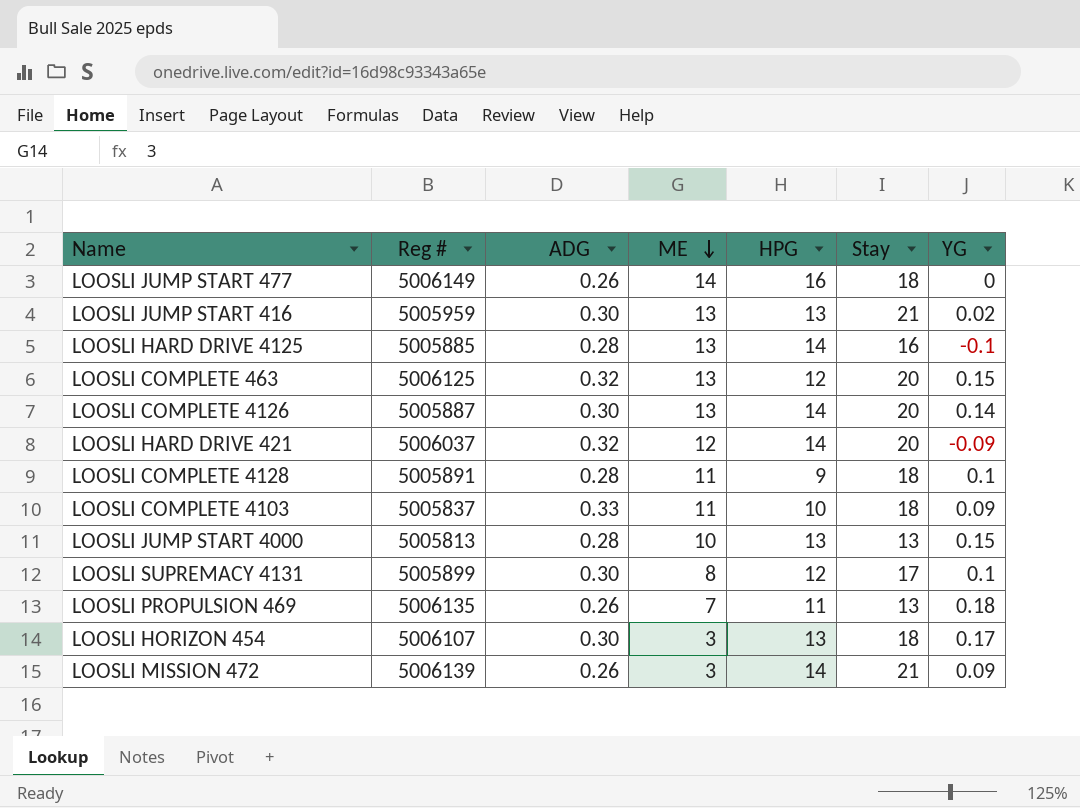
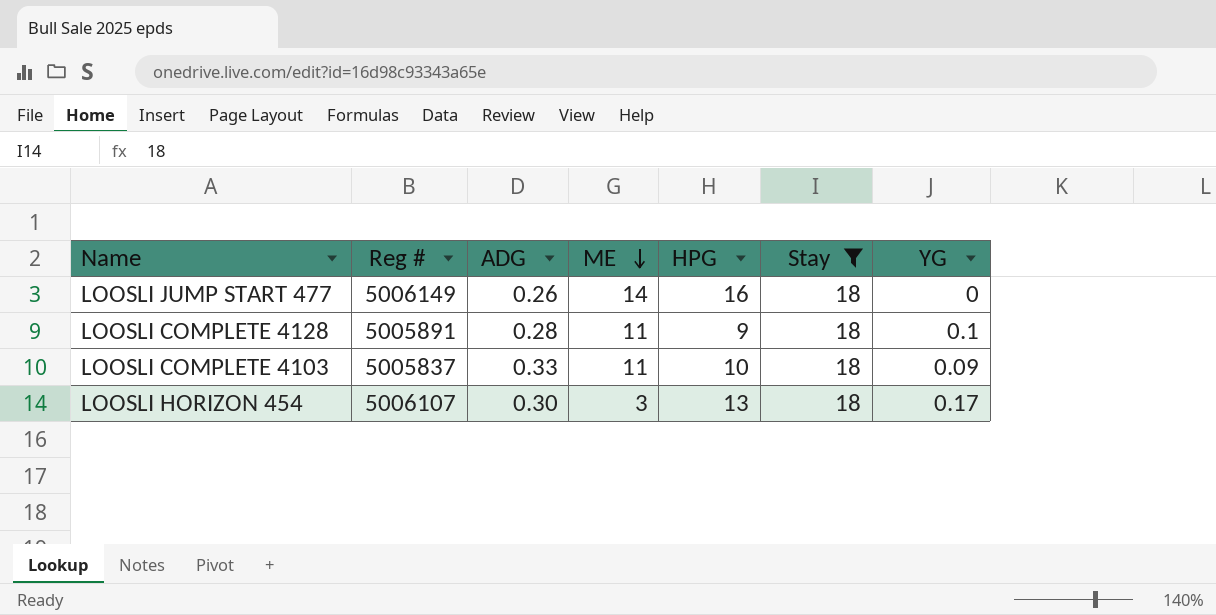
filter: none -> Stay = 18

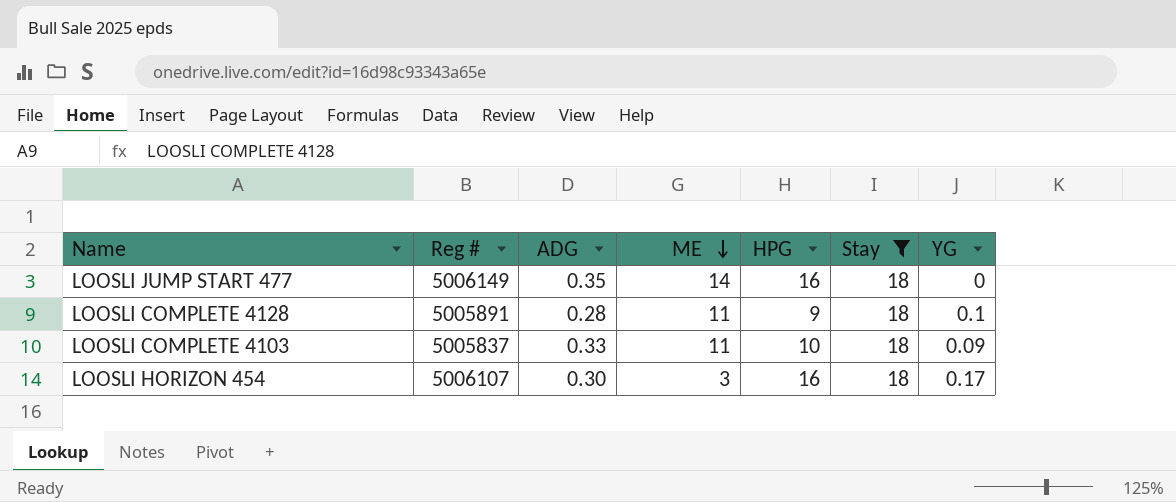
LOOSLI JUMP START 477 | ADG: 0.26 -> 0.35
LOOSLI HORIZON 454 | HPG: 13 -> 16

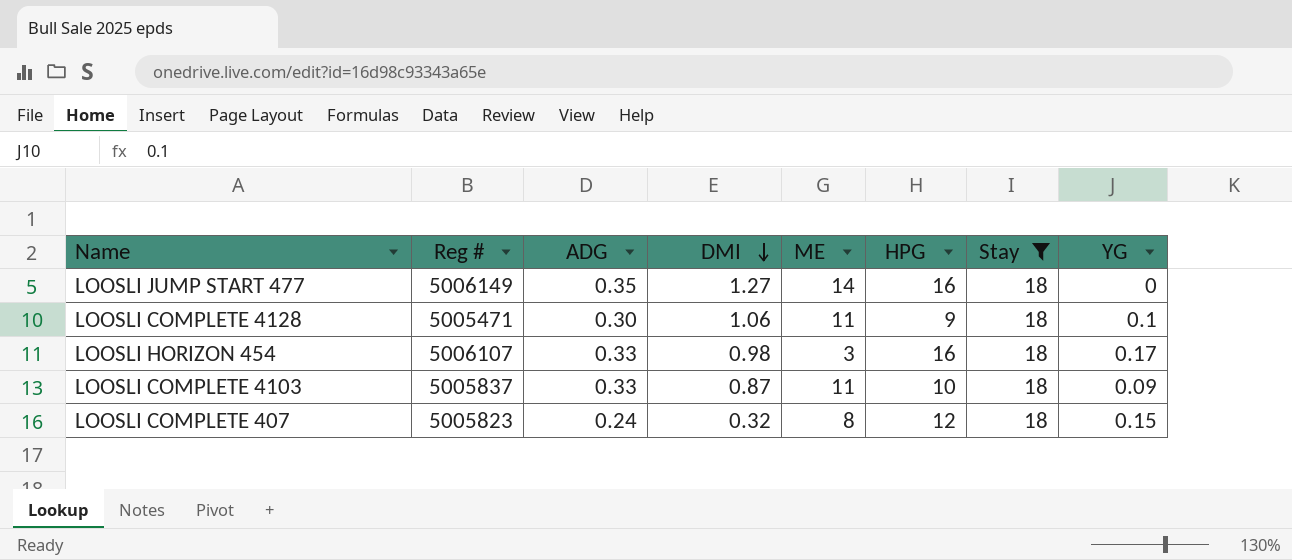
row order: ME descending -> DMI descending
column DMI | position: none -> 4
LOOSLI COMPLETE 4128 | Reg #: 5005891 -> 5005471
LOOSLI COMPLETE 4128 | ADG: 0.28 -> 0.30
LOOSLI HORIZON 454 | ADG: 0.30 -> 0.33
row LOOSLI COMPLETE 407: none -> 5005823 | 0.24 | 0.32 | 8 | 12 | 18 | 0.15

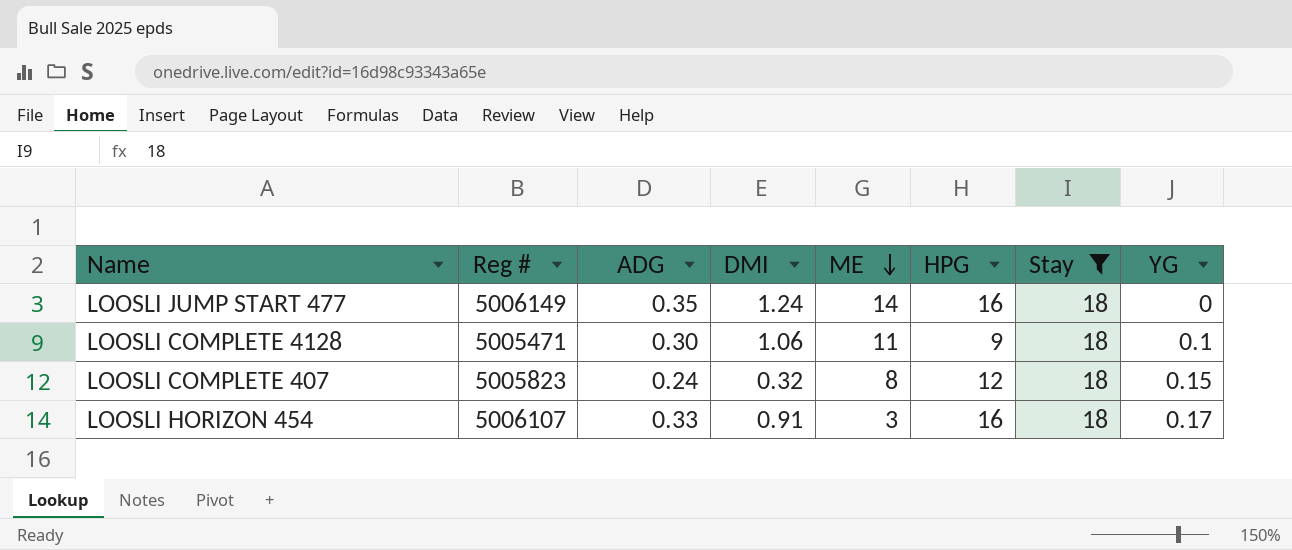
row order: DMI descending -> ME descending
row LOOSLI COMPLETE 4103: 5005837 | 0.33 | 0.87 | 11 | 10 | 18 | 0.09 -> none
LOOSLI JUMP START 477 | DMI: 1.27 -> 1.24
LOOSLI HORIZON 454 | DMI: 0.98 -> 0.91

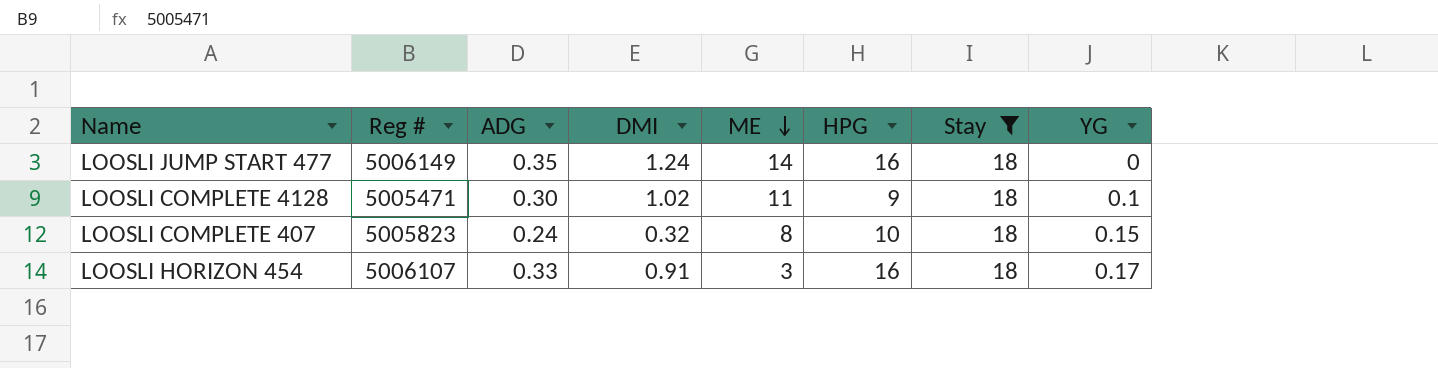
LOOSLI COMPLETE 4128 | DMI: 1.06 -> 1.02
LOOSLI COMPLETE 407 | HPG: 12 -> 10

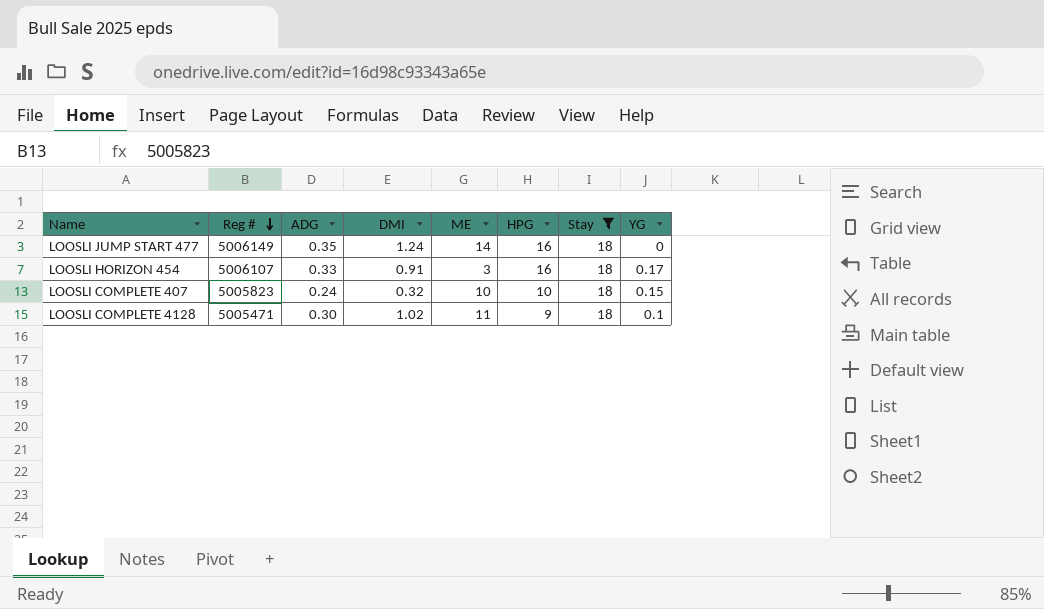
row order: ME descending -> Reg # descending
LOOSLI COMPLETE 407 | ME: 8 -> 10

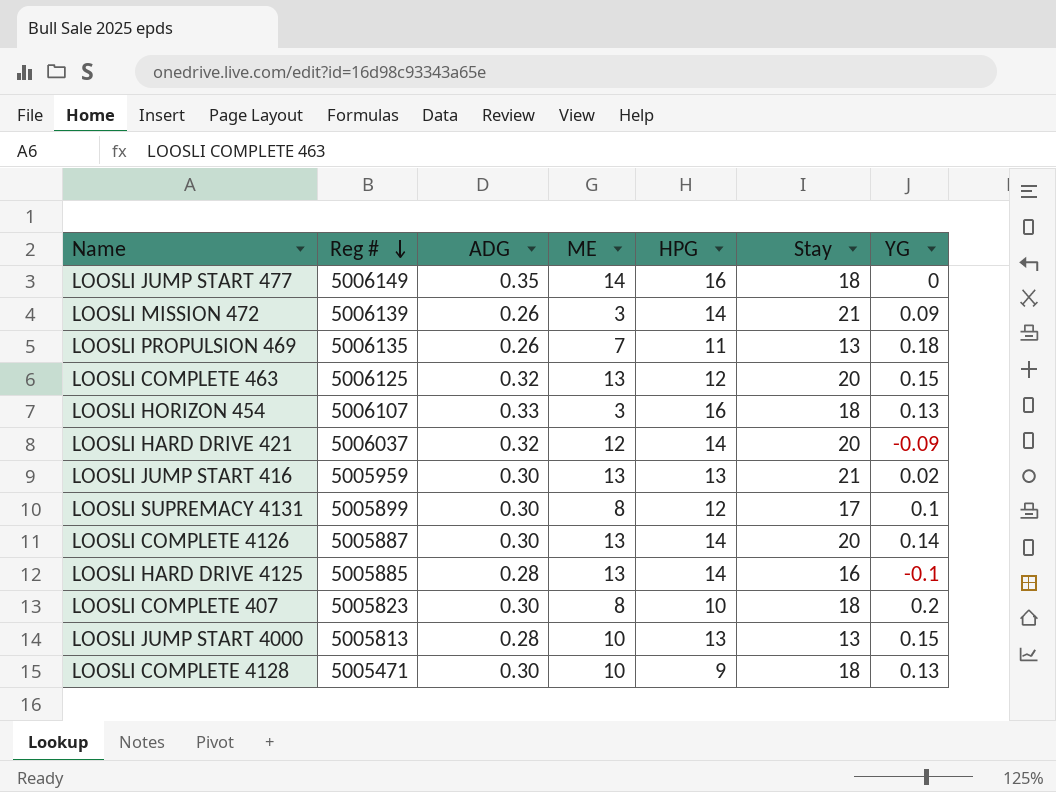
filter: Stay = 18 -> none
column DMI | position: 4 -> none
LOOSLI HORIZON 454 | YG: 0.17 -> 0.13
LOOSLI COMPLETE 407 | ADG: 0.24 -> 0.30
LOOSLI COMPLETE 407 | ME: 10 -> 8
LOOSLI COMPLETE 407 | YG: 0.15 -> 0.2
LOOSLI COMPLETE 4128 | ME: 11 -> 10
LOOSLI COMPLETE 4128 | YG: 0.1 -> 0.13

